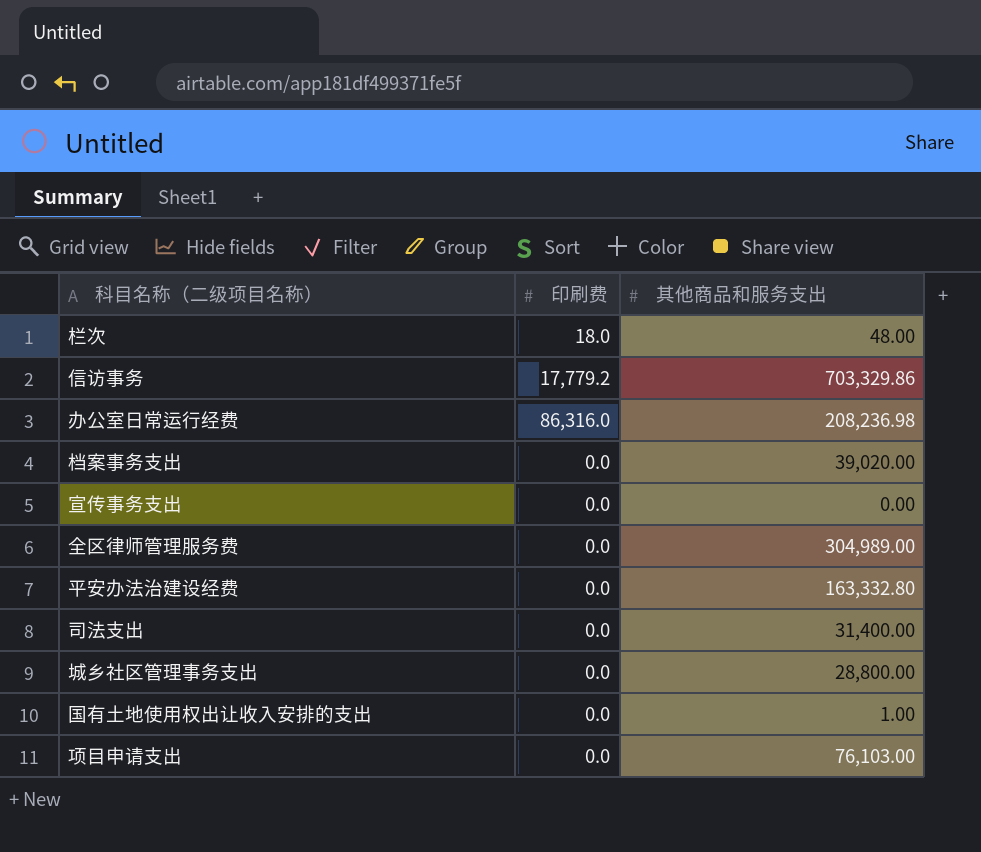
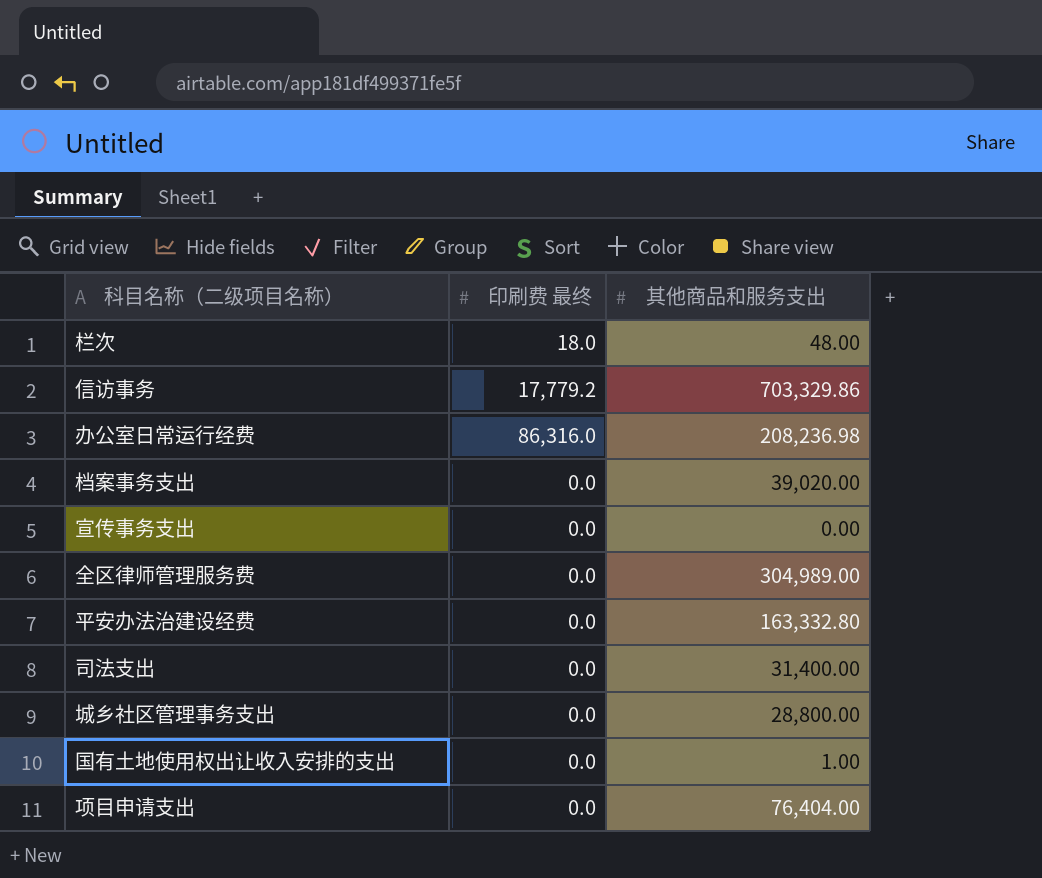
column name: 印刷费 -> 印刷费 最终
项目申请支出 | 其他商品和服务支出: 76,103.00 -> 76,404.00

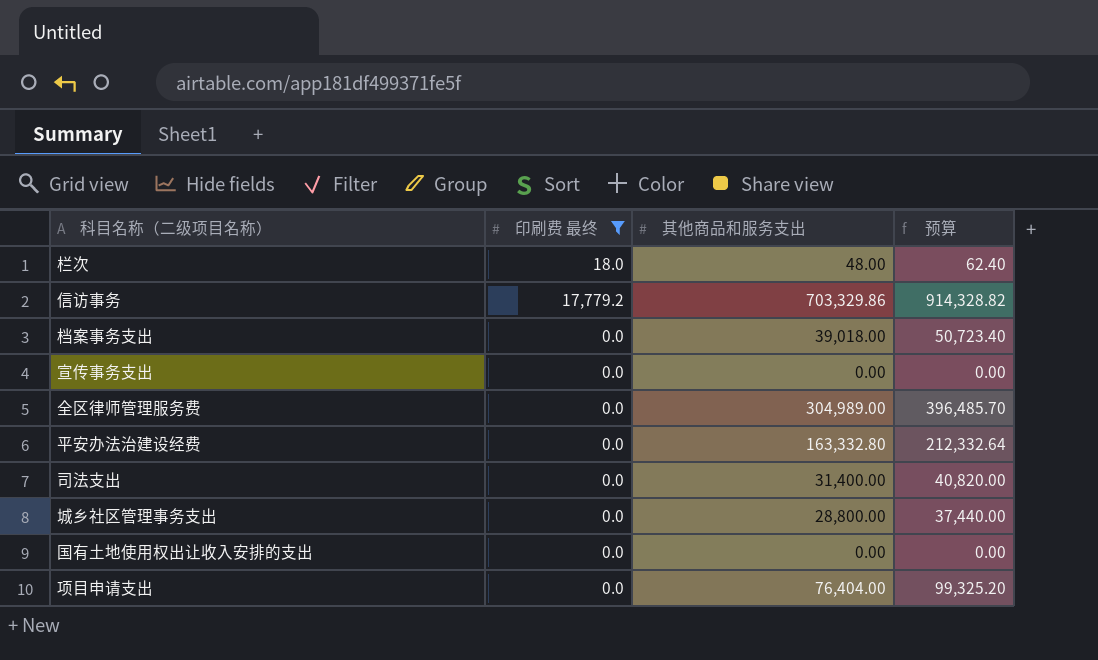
filter: none -> 印刷费 最终 != 86,316.0
column 预算 | formula: none -> [其他商品和服务支出] * 1.3
档案事务支出 | 其他商品和服务支出: 39,020.00 -> 39,018.00
国有土地使用权出让收入安排的支出 | 其他商品和服务支出: 1.00 -> 0.00

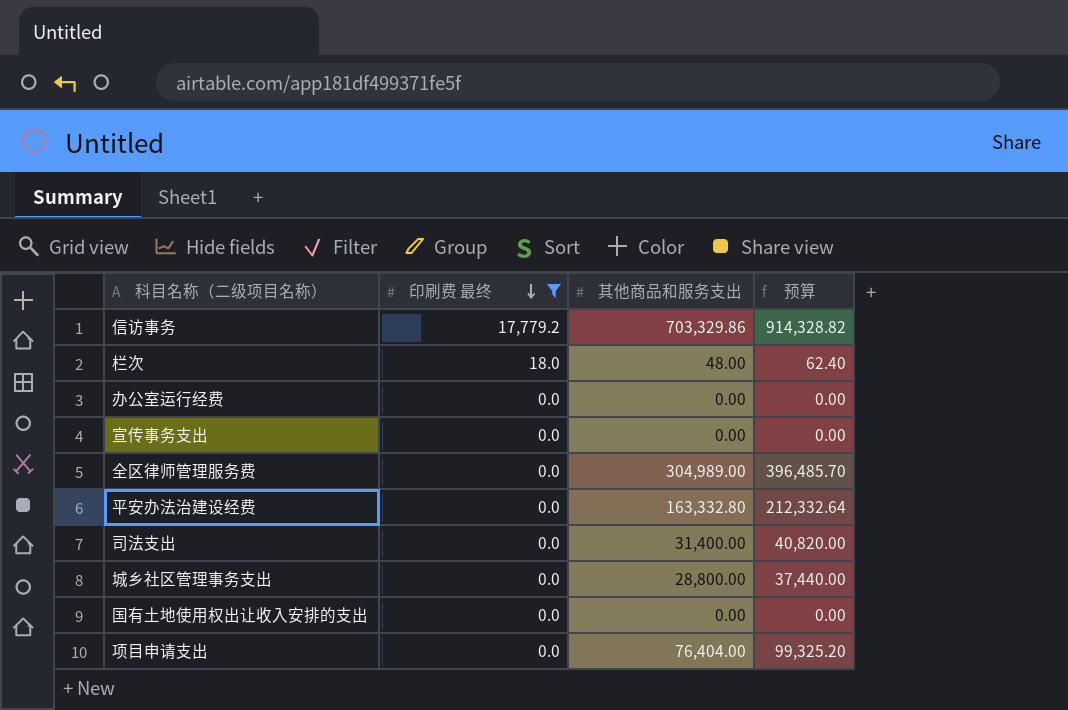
row order: none -> 印刷费 最终 descending
row 档案事务支出: 0.0 | 39,018.00 | 50,723.40 -> none
row 办公室运行经费: none -> 0.0 | 0.00 | 0.00

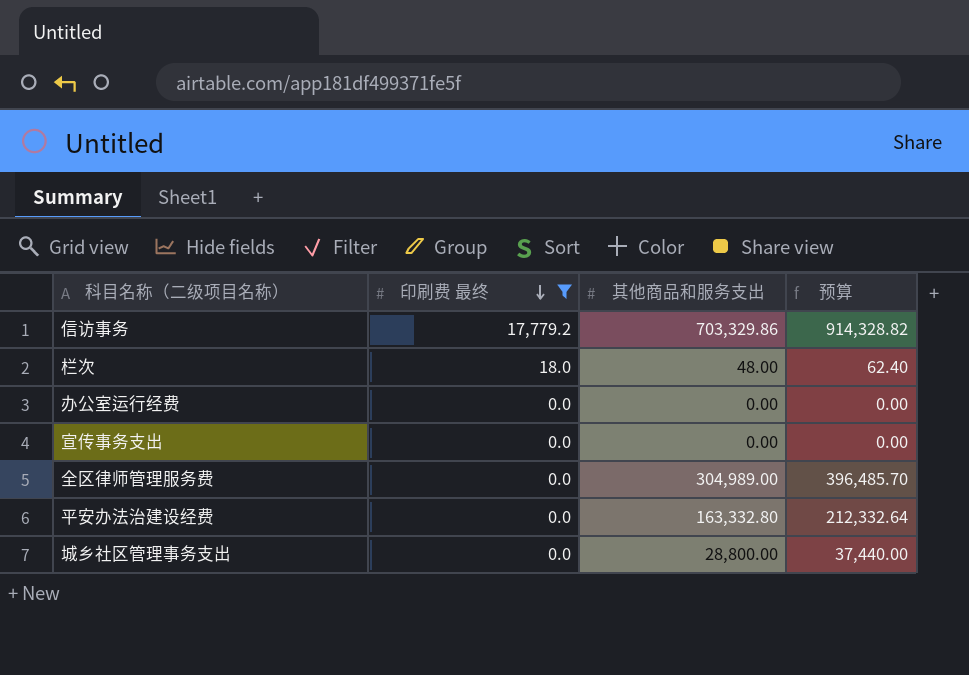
row 司法支出: 0.0 | 31,400.00 | 40,820.00 -> none
row 国有土地使用权出让收入安排的支出: 0.0 | 0.00 | 0.00 -> none
row 项目申请支出: 0.0 | 76,404.00 | 99,325.20 -> none

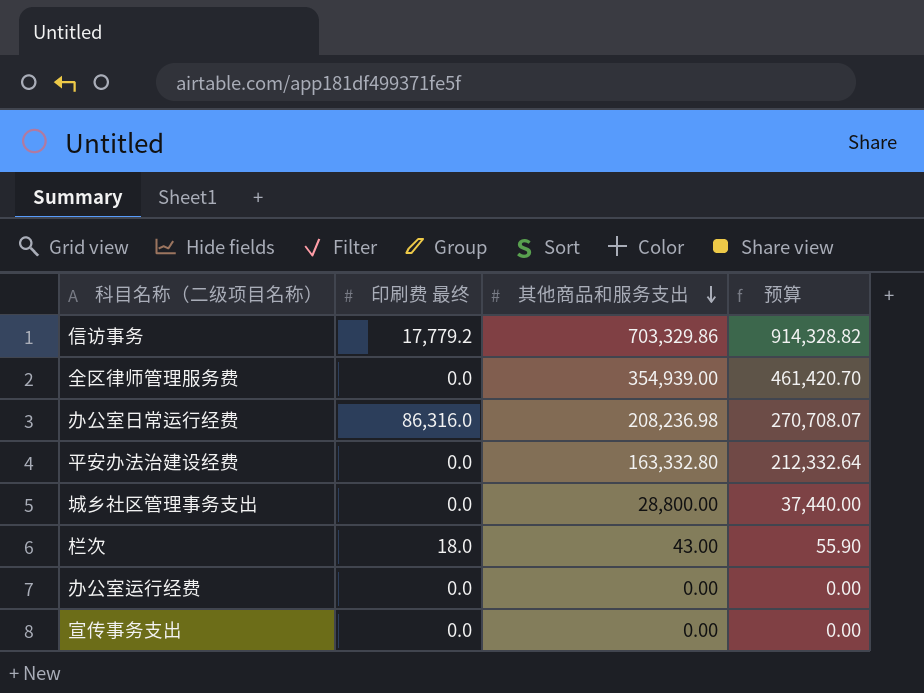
filter: 印刷费 最终 != 86,316.0 -> none
row order: 印刷费 最终 descending -> 其他商品和服务支出 descending
全区律师管理服务费 | 其他商品和服务支出: 304,989.00 -> 354,939.00
全区律师管理服务费 | 预算: 396,485.70 -> 461,420.70
栏次 | 其他商品和服务支出: 48.00 -> 43.00
栏次 | 预算: 62.40 -> 55.90

